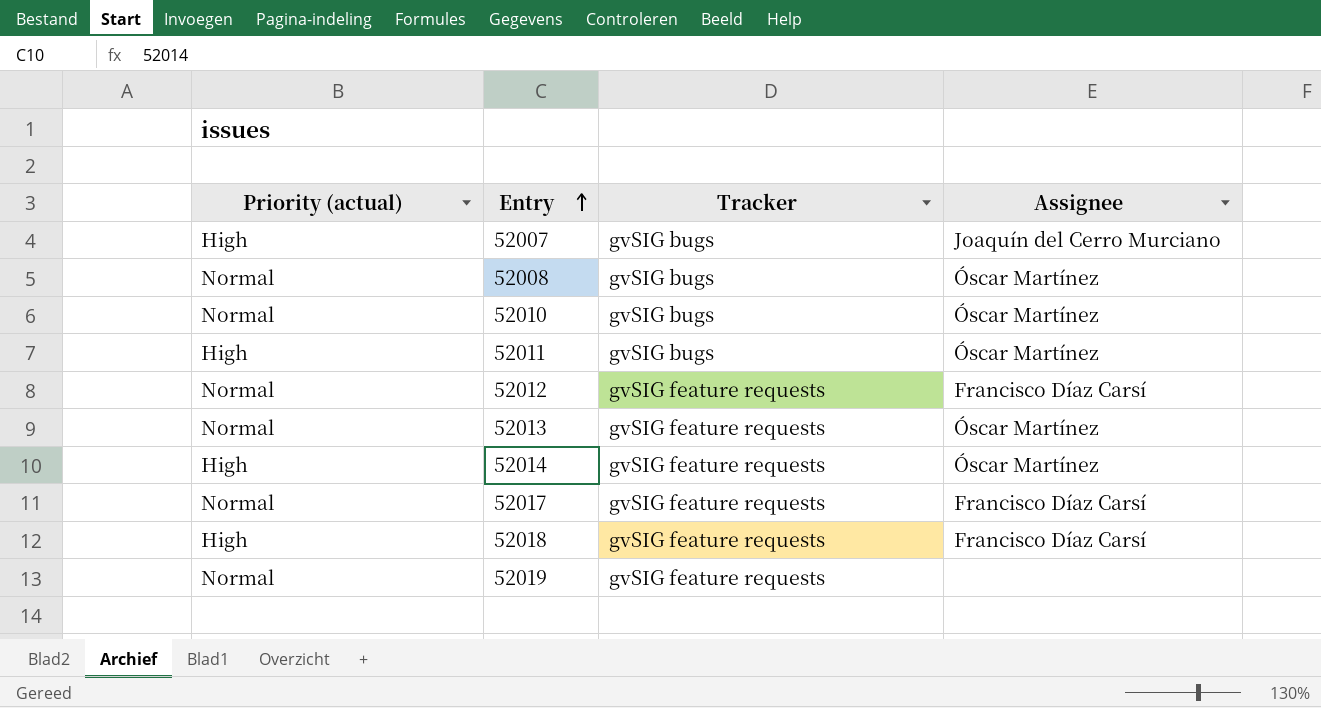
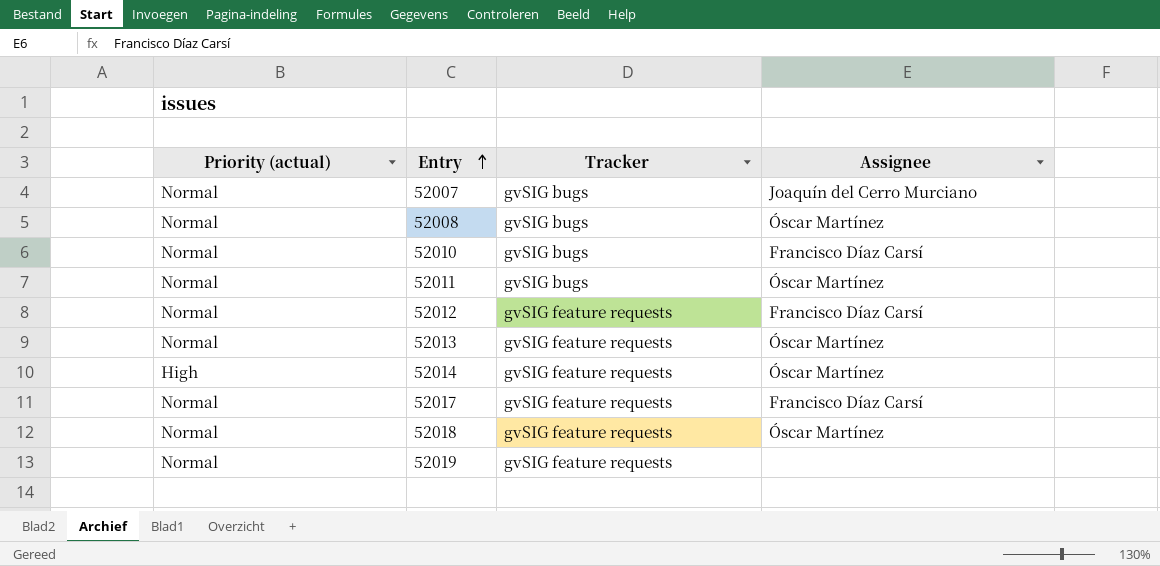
52007 | Priority (actual): High -> Normal
52010 | Assignee: Óscar Martínez -> Francisco Díaz Carsí
52011 | Priority (actual): High -> Normal
52018 | Priority (actual): High -> Normal
52018 | Assignee: Francisco Díaz Carsí -> Óscar Martínez

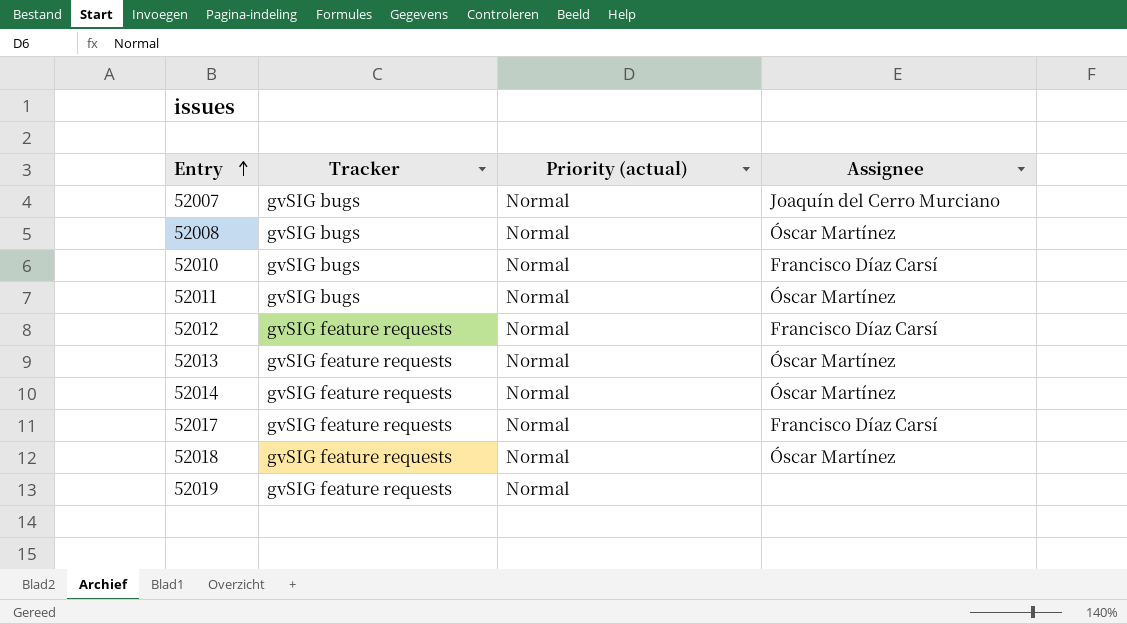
column Priority (actual) | position: 1 -> 3
52014 | Priority (actual): High -> Normal

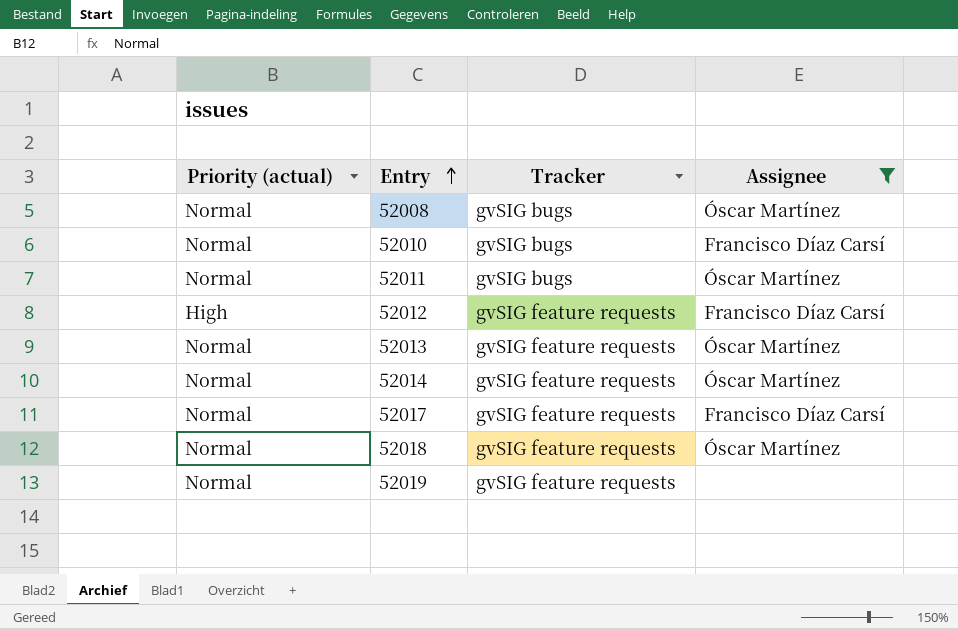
filter: none -> Assignee != Joaquín del Cerro Murciano
column Priority (actual) | position: 3 -> 1
52012 | Priority (actual): Normal -> High

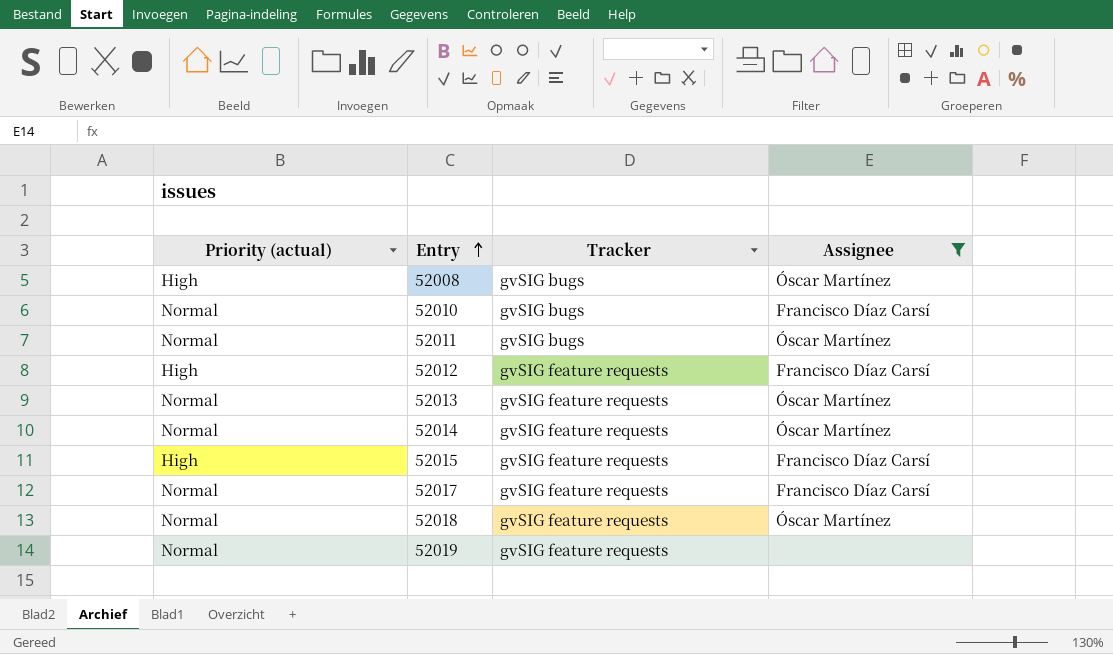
52008 | Priority (actual): Normal -> High
row 52015: none -> High | gvSIG feature requests | Francisco Díaz Carsí

